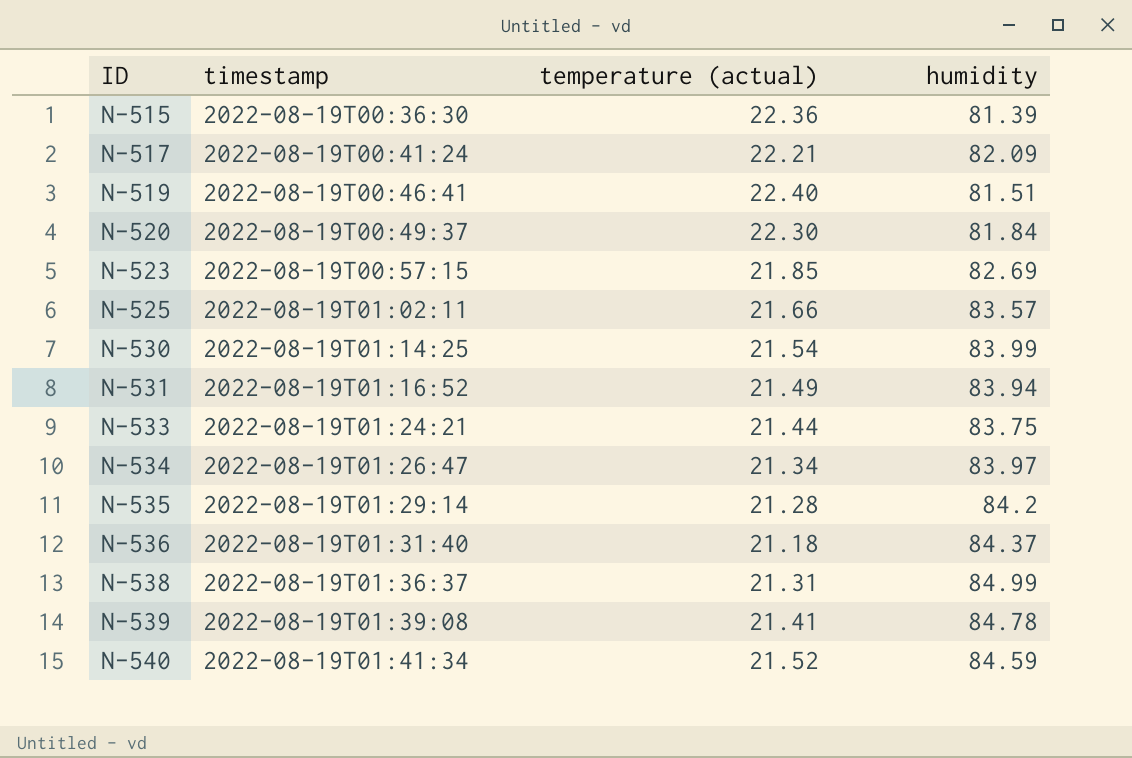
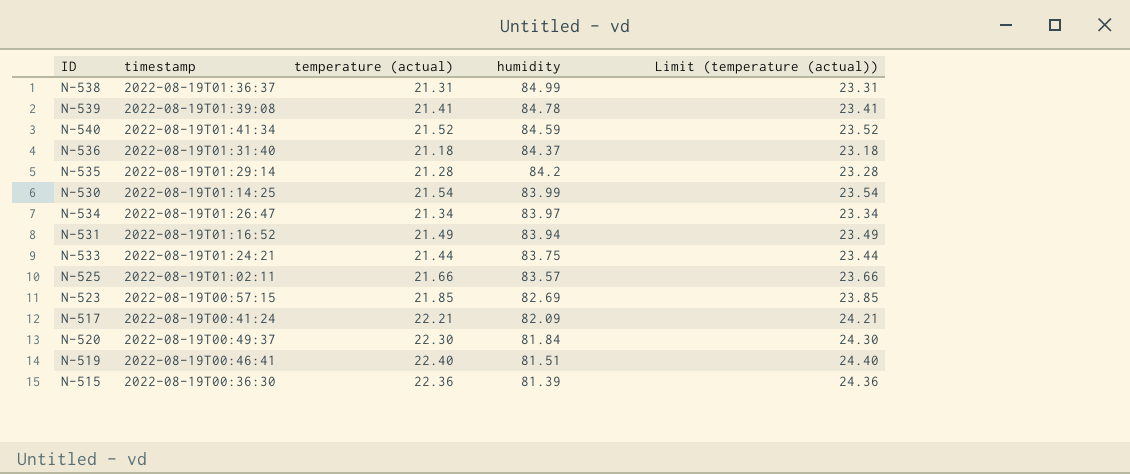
row order: ID ascending -> humidity descending
column Limit (temperature (actual)) | formula: none -> [temperature (actual)] + 2

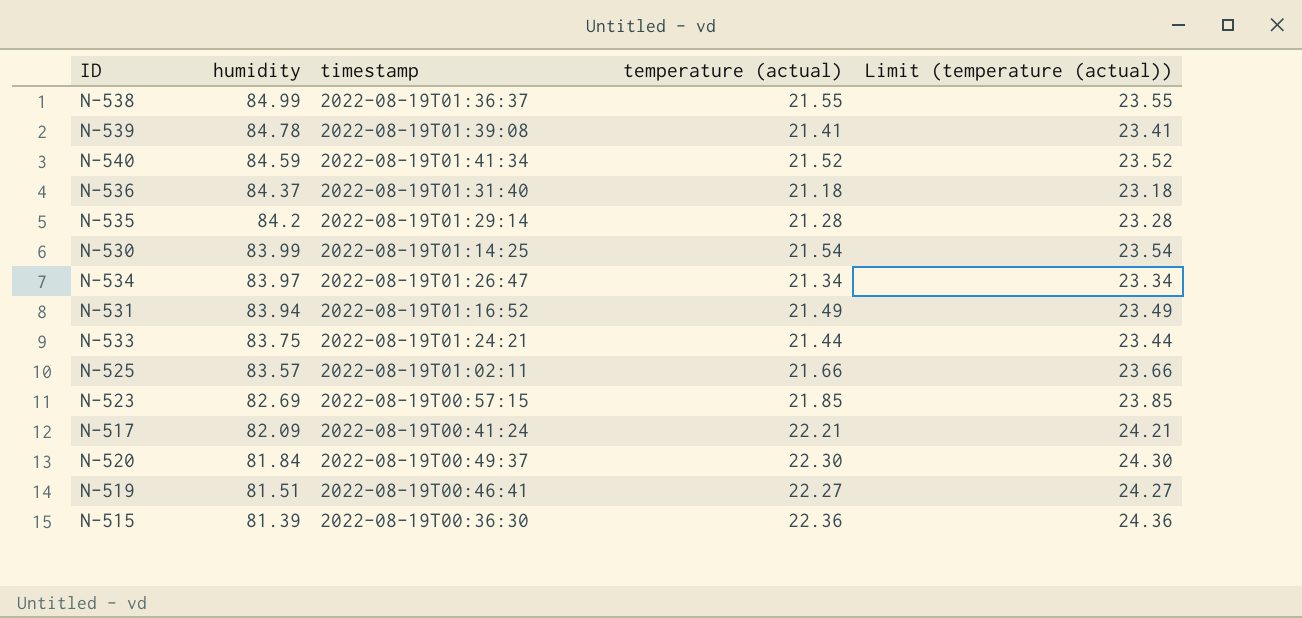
column humidity | position: 4 -> 2
N-538 | temperature (actual): 21.31 -> 21.55
N-538 | Limit (temperature (actual)): 23.31 -> 23.55
N-519 | temperature (actual): 22.40 -> 22.27
N-519 | Limit (temperature (actual)): 24.40 -> 24.27

